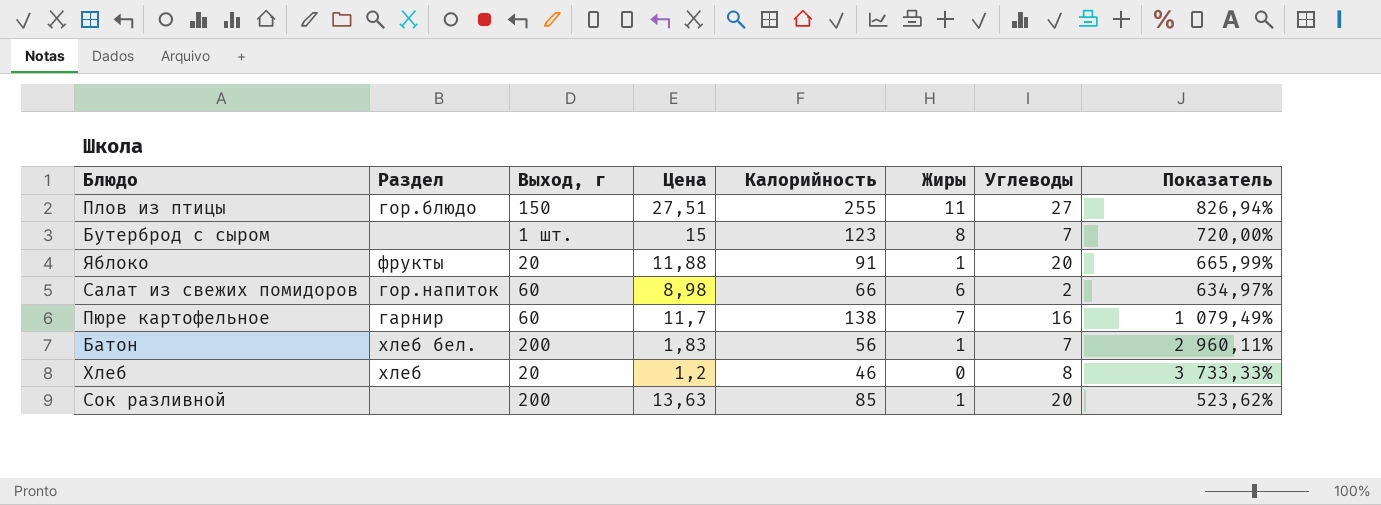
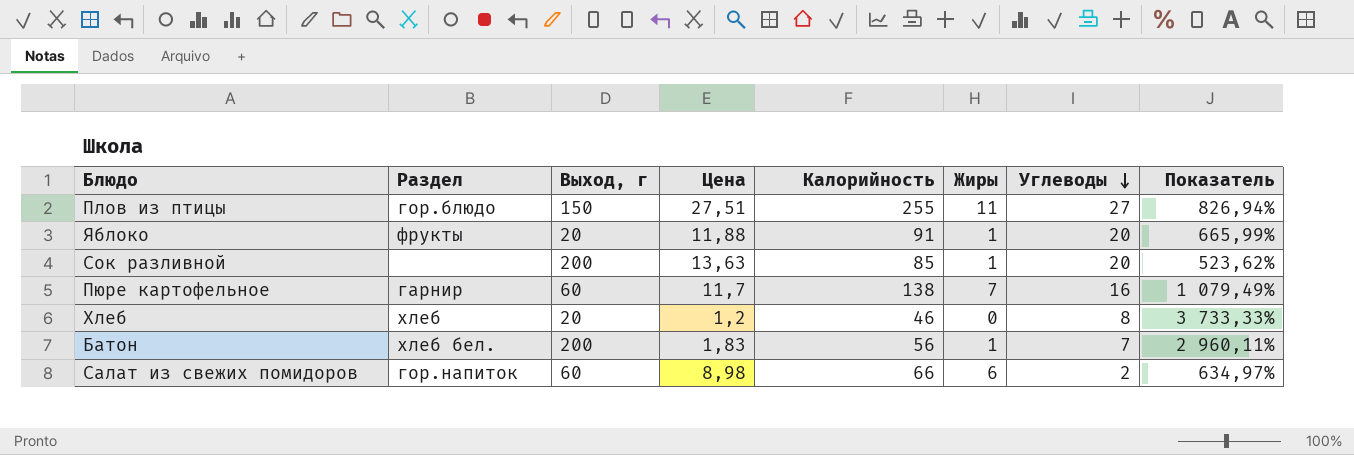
row order: none -> Углеводы descending
row Бутерброд с сыром: none | 1 шт. | 15 | 123 | 8 | 7 | 720,00% -> none

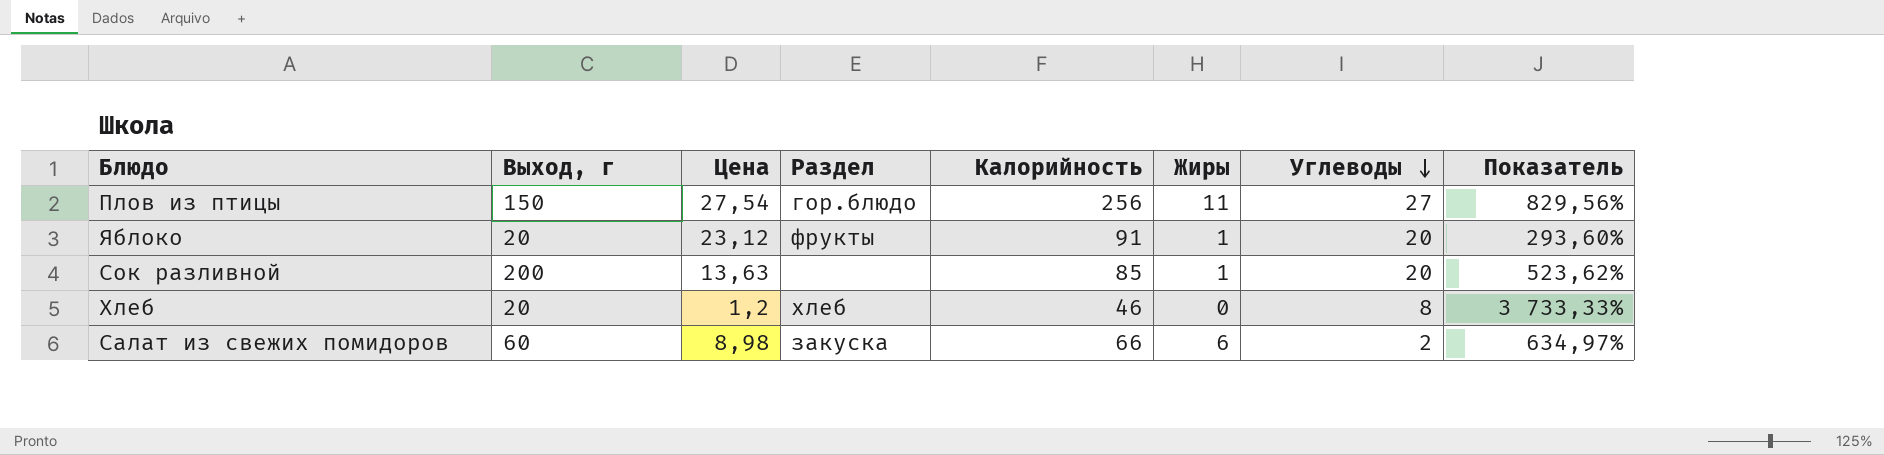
column Раздел | position: 2 -> 4
row Пюре картофельное: гарнир | 60 | 11,7 | 138 | 7 | 16 | 1 079,49% -> none
row Батон: хлеб бел. | 200 | 1,83 | 56 | 1 | 7 | 2 960,11% -> none
Плов из птицы | Цена: 27,51 -> 27,54
Плов из птицы | Калорийность: 255 -> 256
Плов из птицы | Показатель: 826,94% -> 829,56%
Яблоко | Цена: 11,88 -> 23,12
Яблоко | Показатель: 665,99% -> 293,60%
Салат из свежих помидоров | Раздел: гор.напиток -> закуска

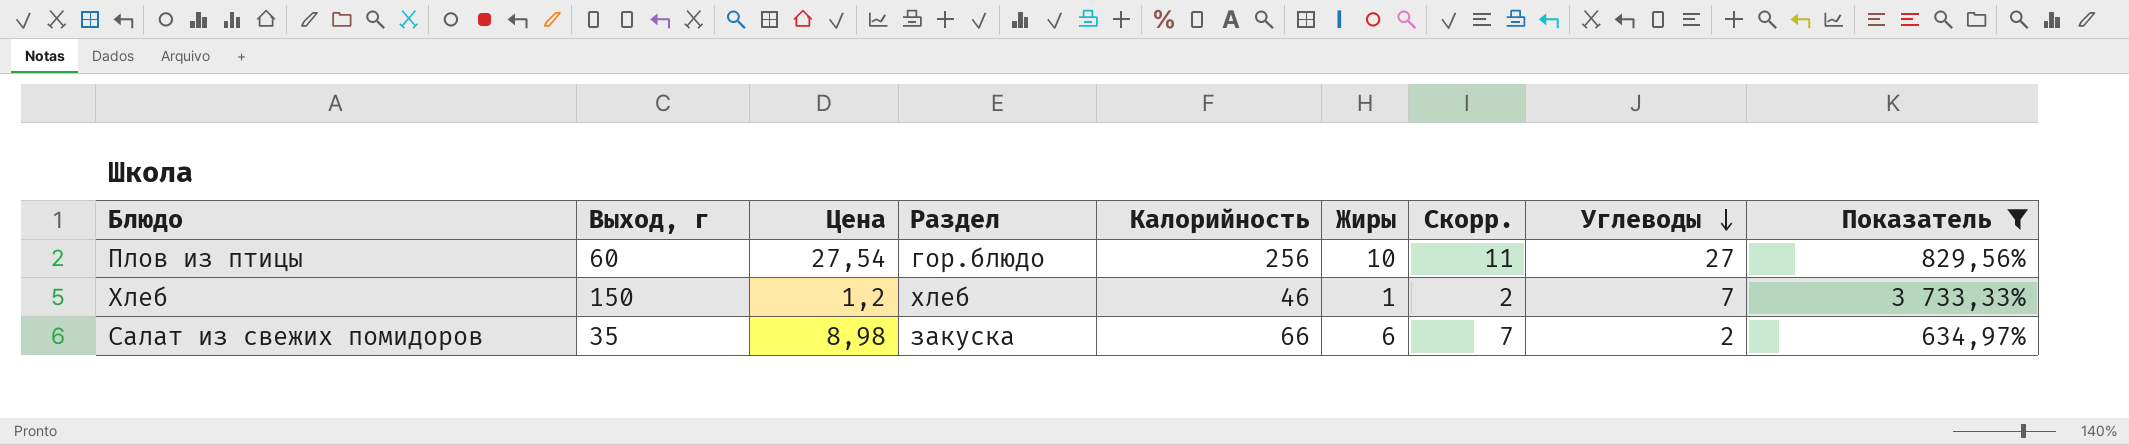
filter: none -> Показатель >= 634,97%
column Скорр. | formula: none -> [Жиры] + 1
Плов из птицы | Выход, г: 150 -> 60
Плов из птицы | Жиры: 11 -> 10
Хлеб | Выход, г: 20 -> 150
Хлеб | Жиры: 0 -> 1
Хлеб | Углеводы: 8 -> 7
Салат из свежих помидоров | Выход, г: 60 -> 35

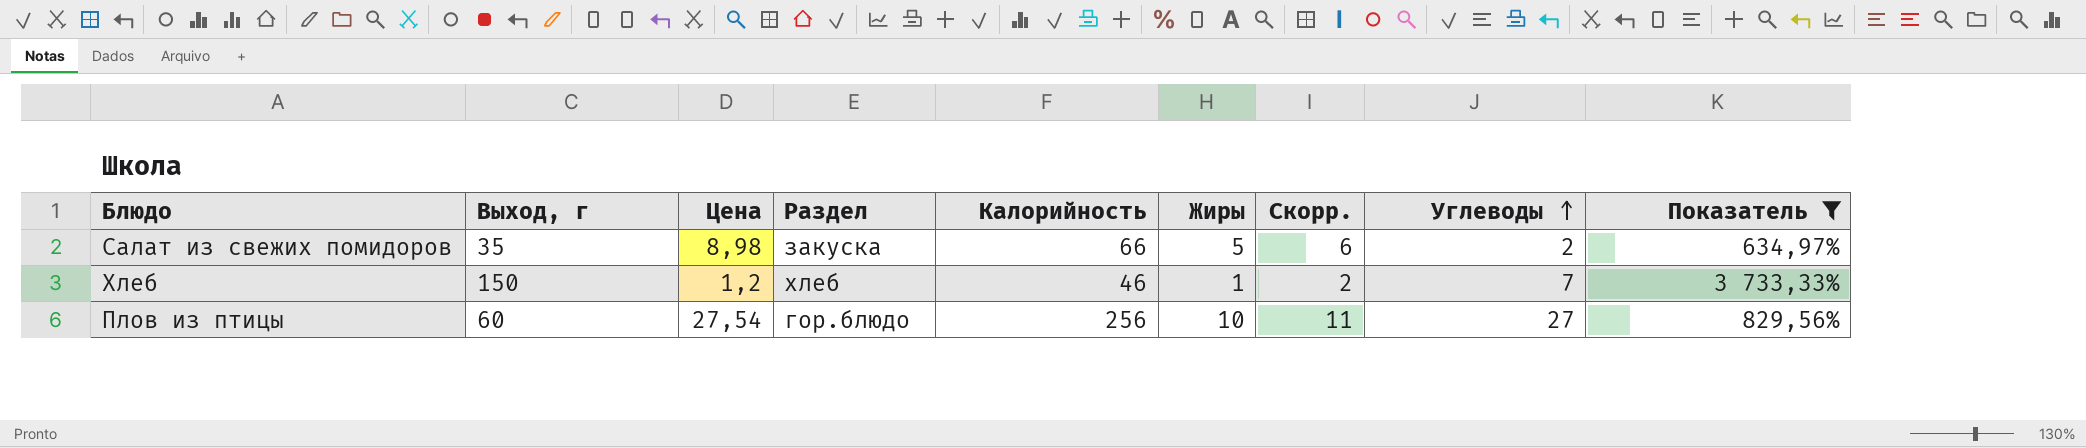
row order: Углеводы descending -> Углеводы ascending
Салат из свежих помидоров | Жиры: 6 -> 5
Салат из свежих помидоров | Скорр.: 7 -> 6

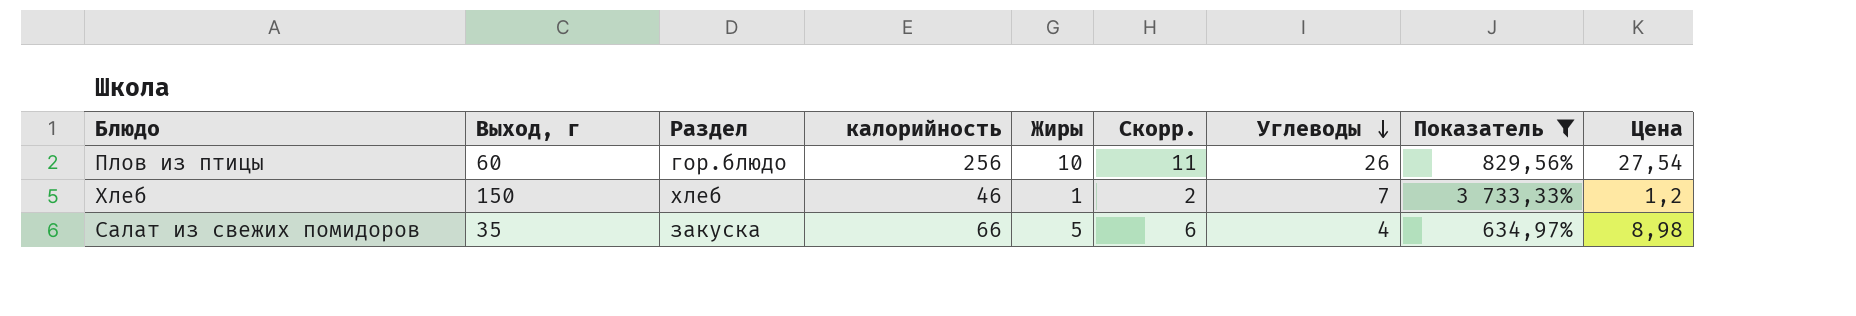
row order: Углеводы ascending -> Углеводы descending
column name: Калорийность -> калорийность
column Цена | position: 3 -> 9
Плов из птицы | Углеводы: 27 -> 26
Салат из свежих помидоров | Углеводы: 2 -> 4

